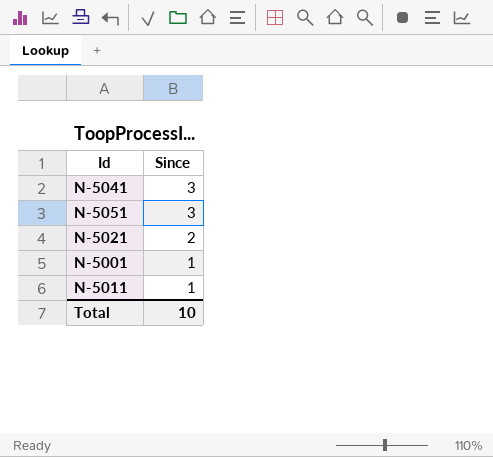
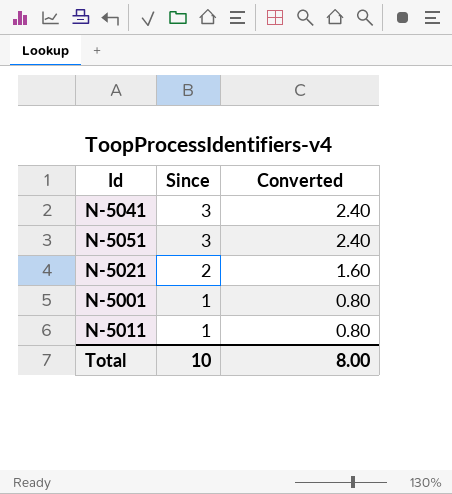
column Converted | formula: none -> [Since] * 0.8

